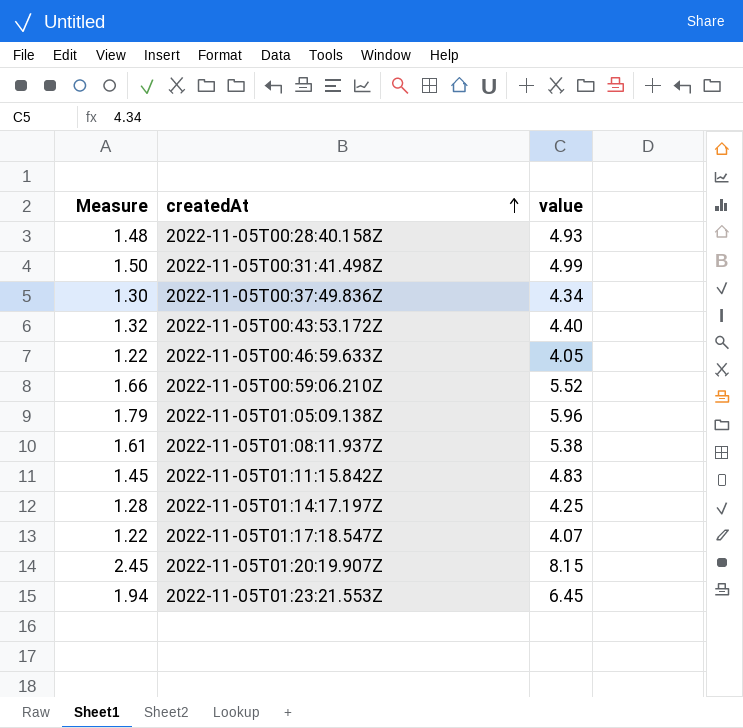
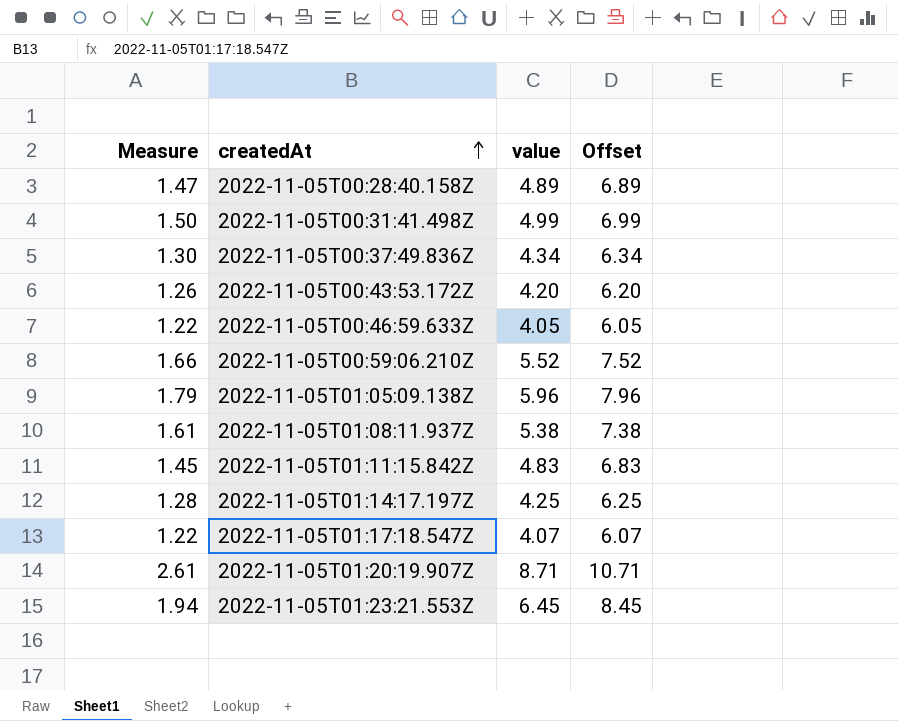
column Offset | formula: none -> [value] + 2
2022-11-05T00:28:40.158Z | Measure: 1.48 -> 1.47
2022-11-05T00:28:40.158Z | value: 4.93 -> 4.89
2022-11-05T00:43:53.172Z | Measure: 1.32 -> 1.26
2022-11-05T00:43:53.172Z | value: 4.40 -> 4.20
2022-11-05T01:20:19.907Z | Measure: 2.45 -> 2.61
2022-11-05T01:20:19.907Z | value: 8.15 -> 8.71

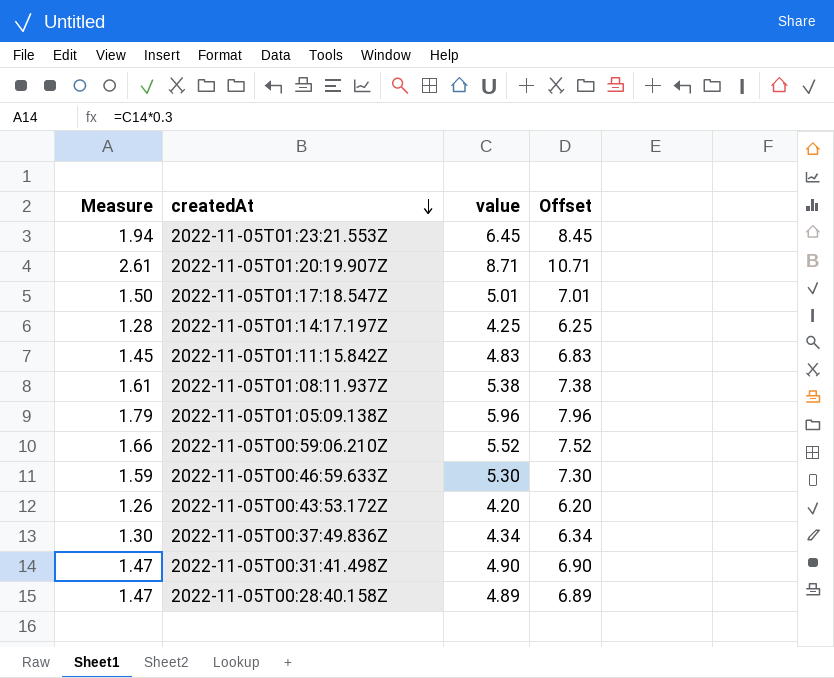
row order: createdAt ascending -> createdAt descending
2022-11-05T01:17:18.547Z | Measure: 1.22 -> 1.50
2022-11-05T01:17:18.547Z | value: 4.07 -> 5.01
2022-11-05T01:17:18.547Z | Offset: 6.07 -> 7.01
2022-11-05T00:46:59.633Z | Measure: 1.22 -> 1.59
2022-11-05T00:46:59.633Z | value: 4.05 -> 5.30
2022-11-05T00:46:59.633Z | Offset: 6.05 -> 7.30
2022-11-05T00:31:41.498Z | Measure: 1.50 -> 1.47
2022-11-05T00:31:41.498Z | value: 4.99 -> 4.90
2022-11-05T00:31:41.498Z | Offset: 6.99 -> 6.90

